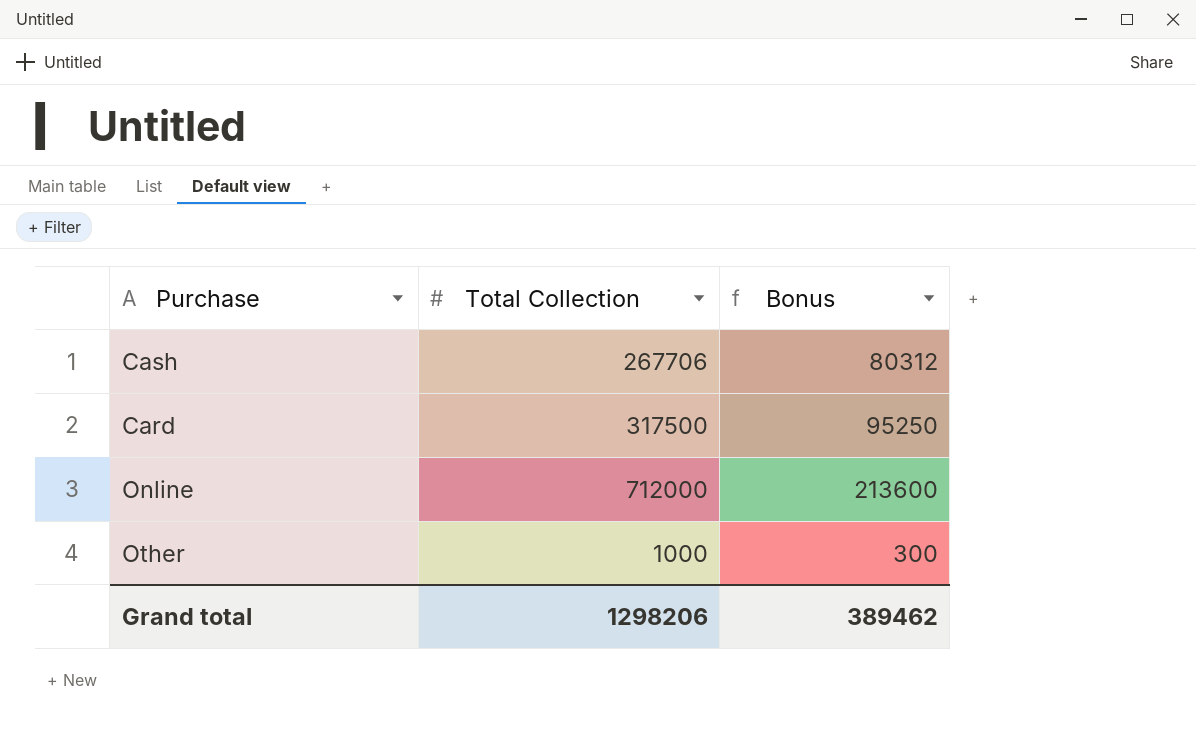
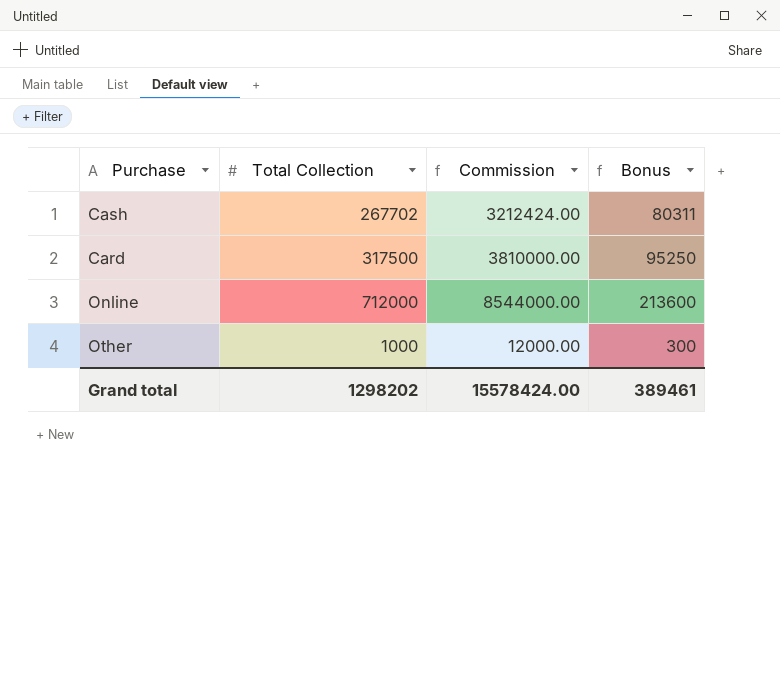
column Commission | formula: none -> [Total Collection] * 12
Cash | Total Collection: 267706 -> 267702
Cash | Bonus: 80312 -> 80311
Grand total | Total Collection: 1298206 -> 1298202
Grand total | Bonus: 389462 -> 389461

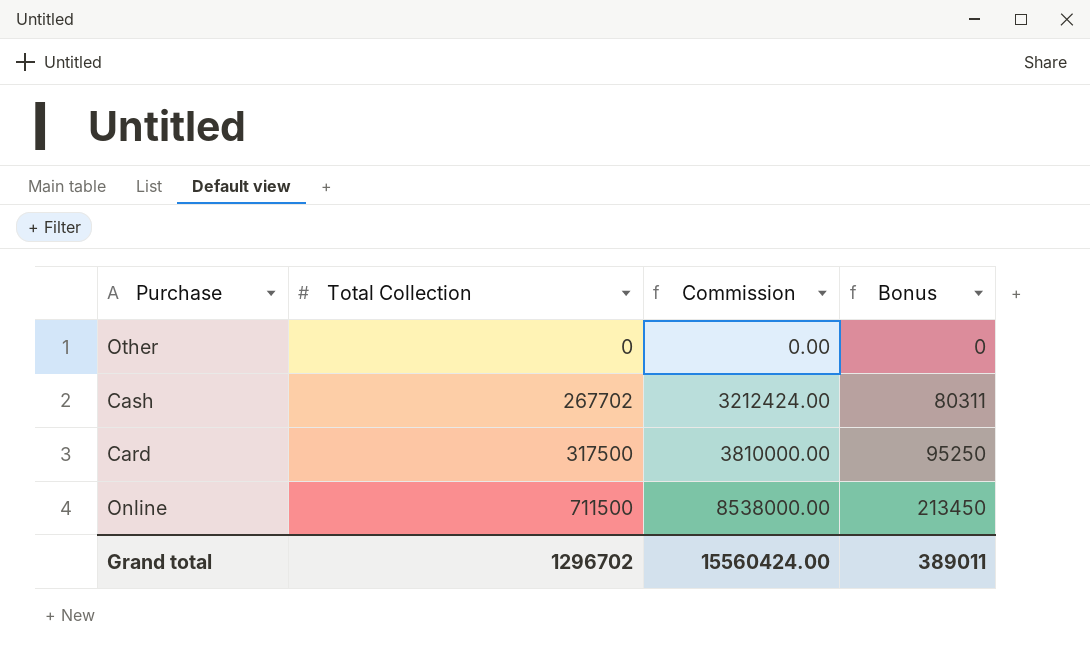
row order: none -> Total Collection ascending
Other | Total Collection: 1000 -> 0
Other | Commission: 12000.00 -> 0.00
Other | Bonus: 300 -> 0
Online | Total Collection: 712000 -> 711500
Online | Commission: 8544000.00 -> 8538000.00
Online | Bonus: 213600 -> 213450
Grand total | Total Collection: 1298202 -> 1296702
Grand total | Commission: 15578424.00 -> 15560424.00
Grand total | Bonus: 389461 -> 389011

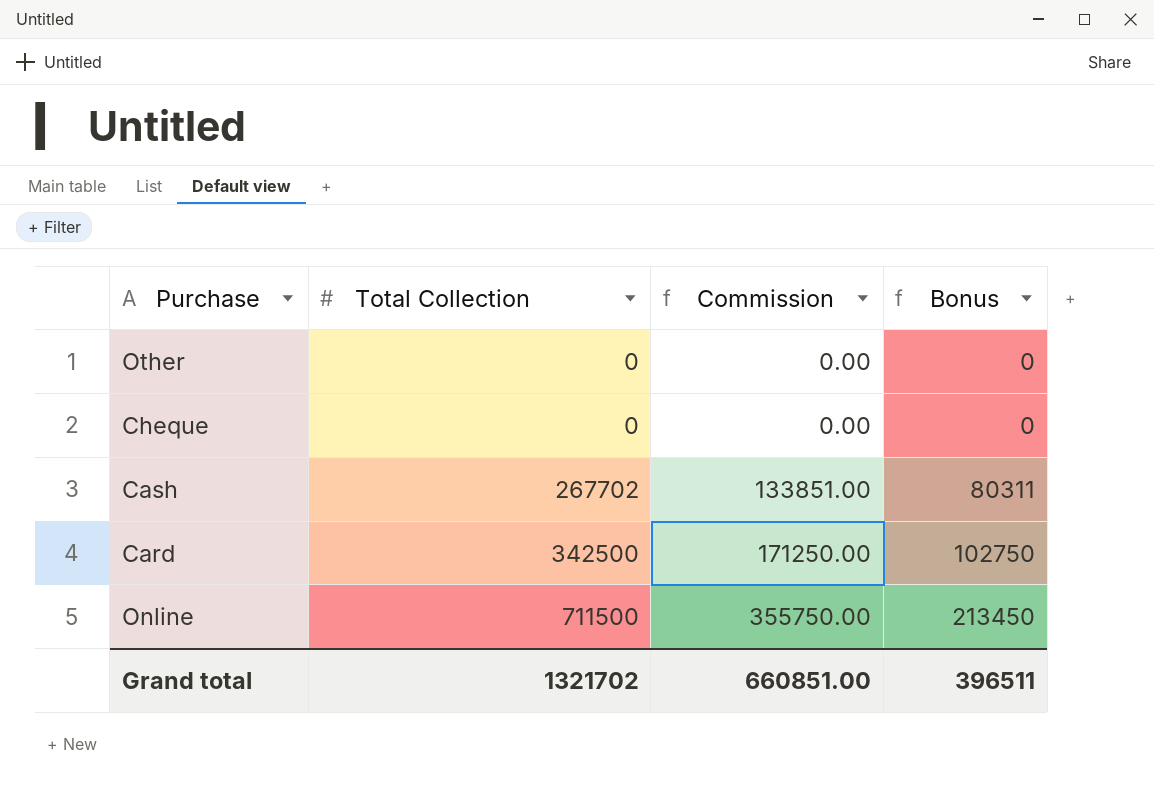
column Commission | formula: [Total Collection] * 12 -> [Total Collection] * 0.5
row Cheque: none -> 0 | 0.00 | 0
Card | Total Collection: 317500 -> 342500
Card | Bonus: 95250 -> 102750
Grand total | Total Collection: 1296702 -> 1321702
Grand total | Commission: 15560424.00 -> 660851.00
Grand total | Bonus: 389011 -> 396511

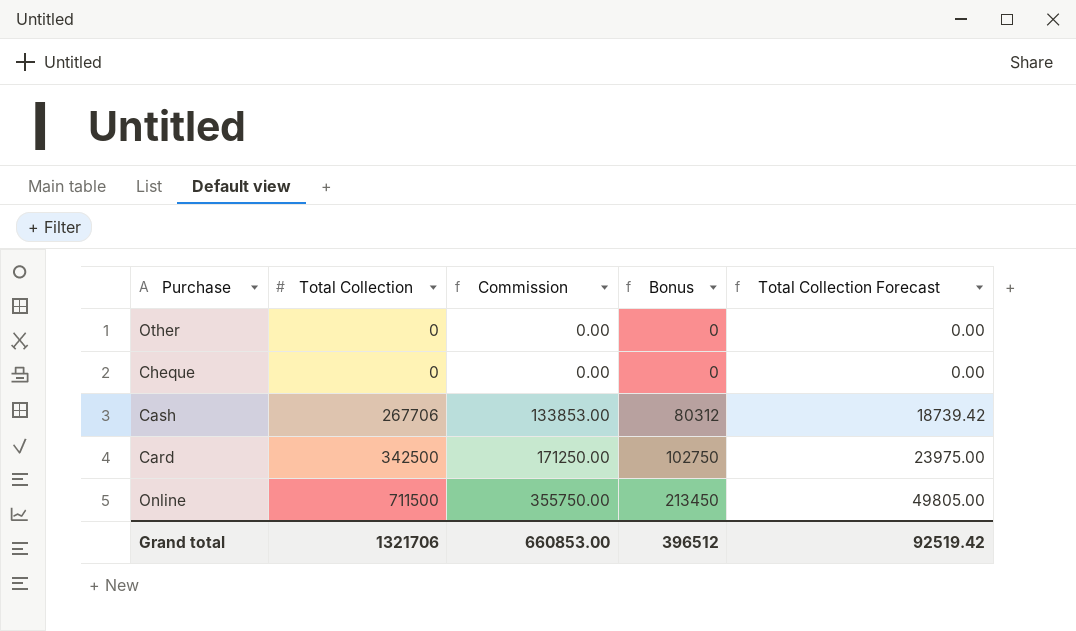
column Total Collection Forecast | formula: none -> [Total Collection] * 0.07
Cash | Total Collection: 267702 -> 267706
Cash | Commission: 133851.00 -> 133853.00
Cash | Bonus: 80311 -> 80312
Grand total | Total Collection: 1321702 -> 1321706
Grand total | Commission: 660851.00 -> 660853.00
Grand total | Bonus: 396511 -> 396512

